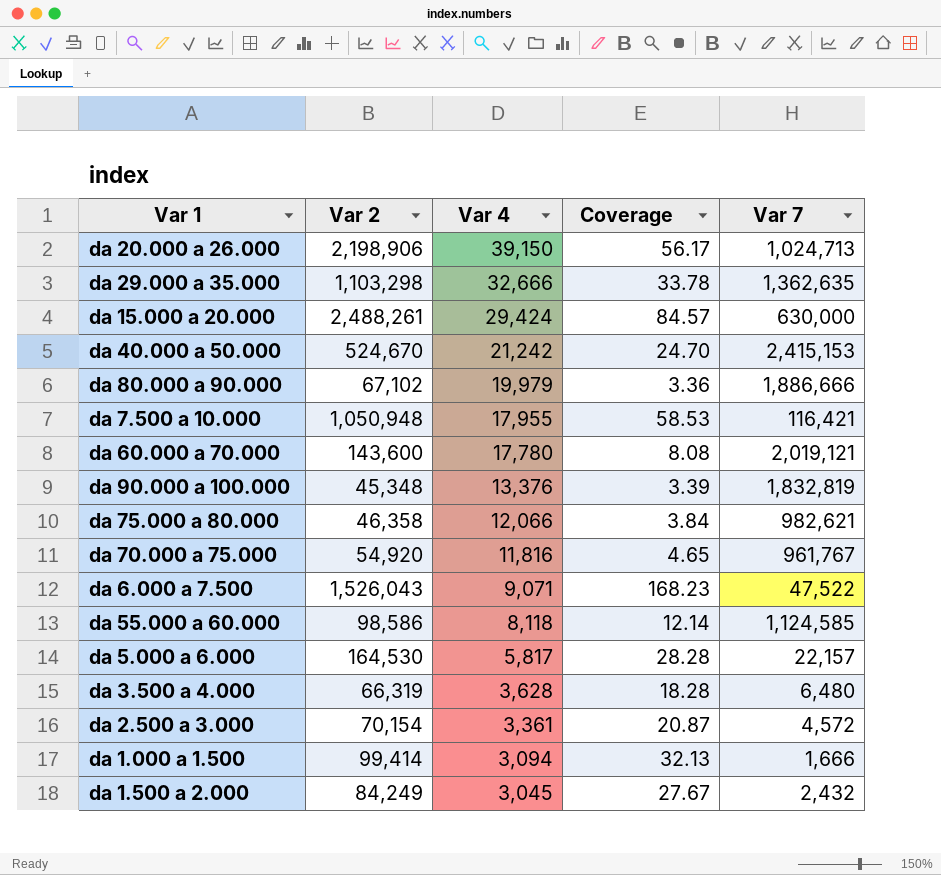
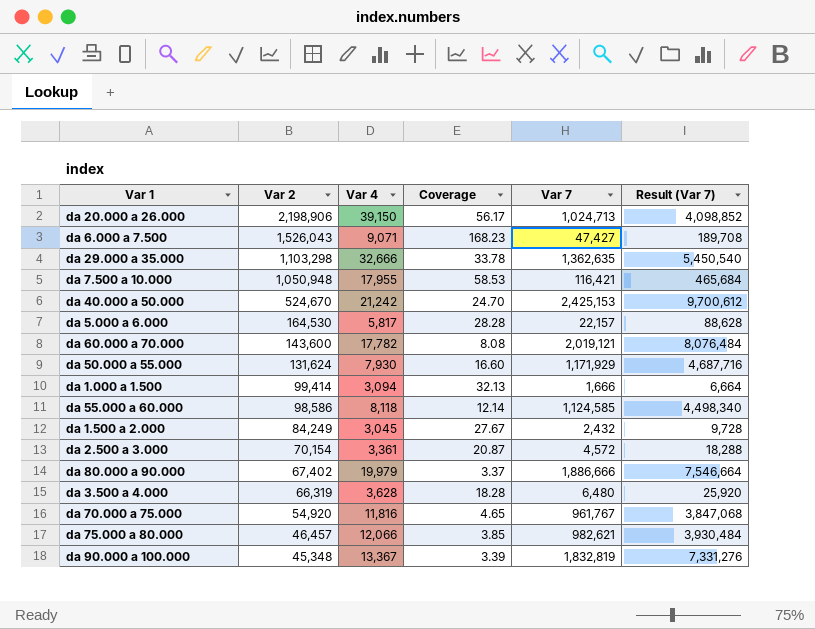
row order: Var 4 descending -> Var 2 descending
column Result (Var 7) | formula: none -> [Var 7] * 4
row da 15.000 a 20.000: 2,488,261 | 29,424 | 84.57 | 630,000 -> none
da 6.000 a 7.500 | Var 7: 47,522 -> 47,427
da 40.000 a 50.000 | Var 7: 2,415,153 -> 2,425,153
da 60.000 a 70.000 | Var 4: 17,780 -> 17,782
row da 50.000 a 55.000: none -> 131,624 | 7,930 | 16.60 | 1,171,929 | 4,687,716
da 80.000 a 90.000 | Var 2: 67,102 -> 67,402
da 80.000 a 90.000 | Coverage: 3.36 -> 3.37
da 75.000 a 80.000 | Var 2: 46,358 -> 46,457
da 75.000 a 80.000 | Coverage: 3.84 -> 3.85
da 90.000 a 100.000 | Var 4: 13,376 -> 13,367

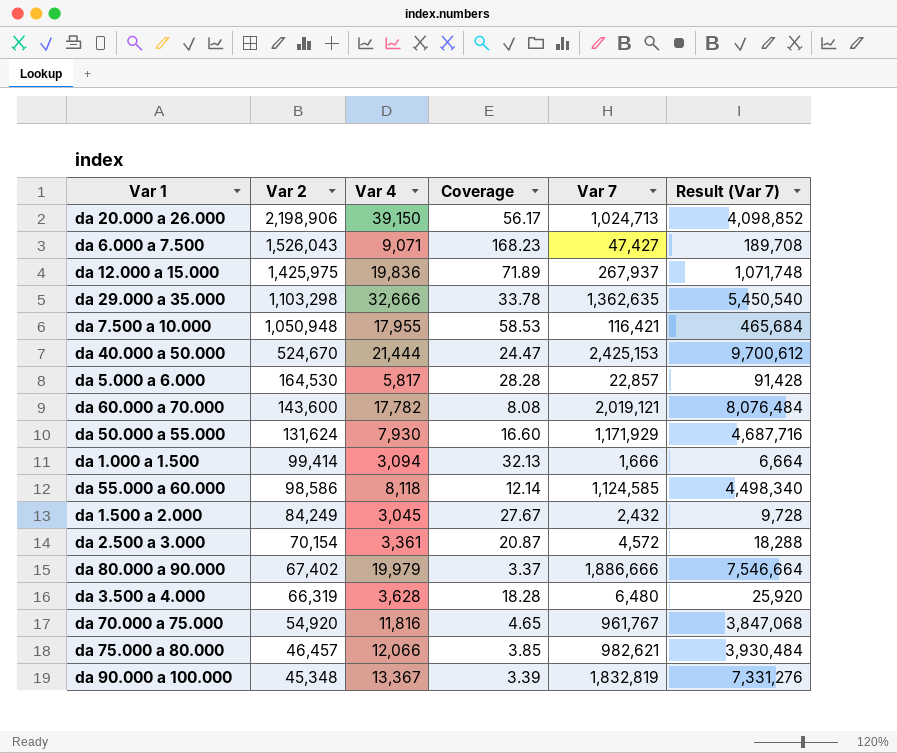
row da 12.000 a 15.000: none -> 1,425,975 | 19,836 | 71.89 | 267,937 | 1,071,748
da 40.000 a 50.000 | Var 4: 21,242 -> 21,444
da 40.000 a 50.000 | Coverage: 24.70 -> 24.47
da 5.000 a 6.000 | Var 7: 22,157 -> 22,857
da 5.000 a 6.000 | Result (Var 7): 88,628 -> 91,428

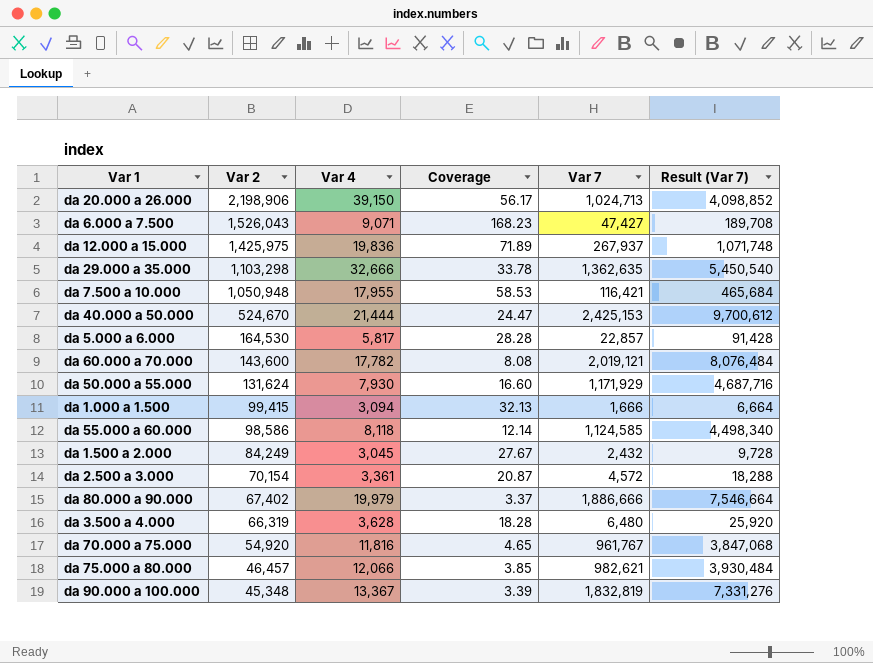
da 1.000 a 1.500 | Var 2: 99,414 -> 99,415

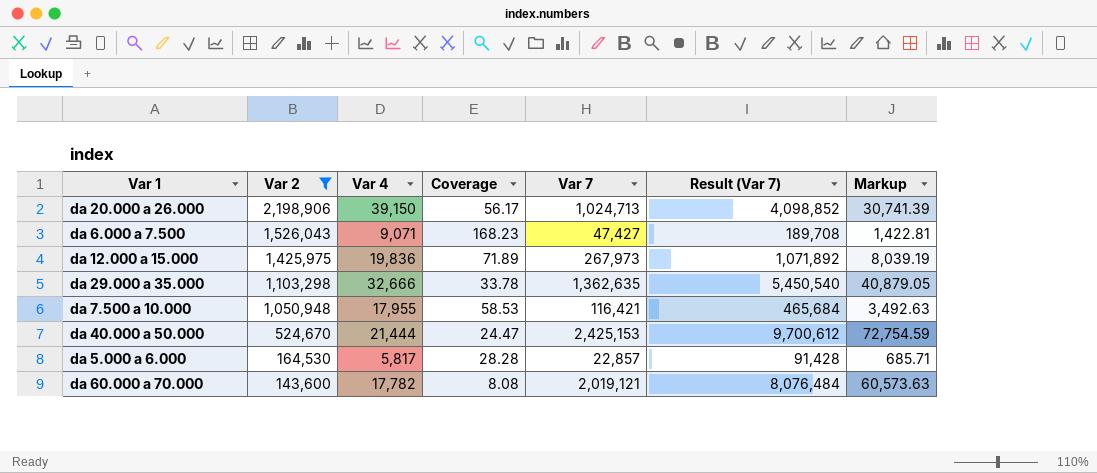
filter: none -> Var 2 >= 143,600
column Markup | formula: none -> [Var 7] * 0.03
da 12.000 a 15.000 | Var 7: 267,937 -> 267,973
da 12.000 a 15.000 | Result (Var 7): 1,071,748 -> 1,071,892

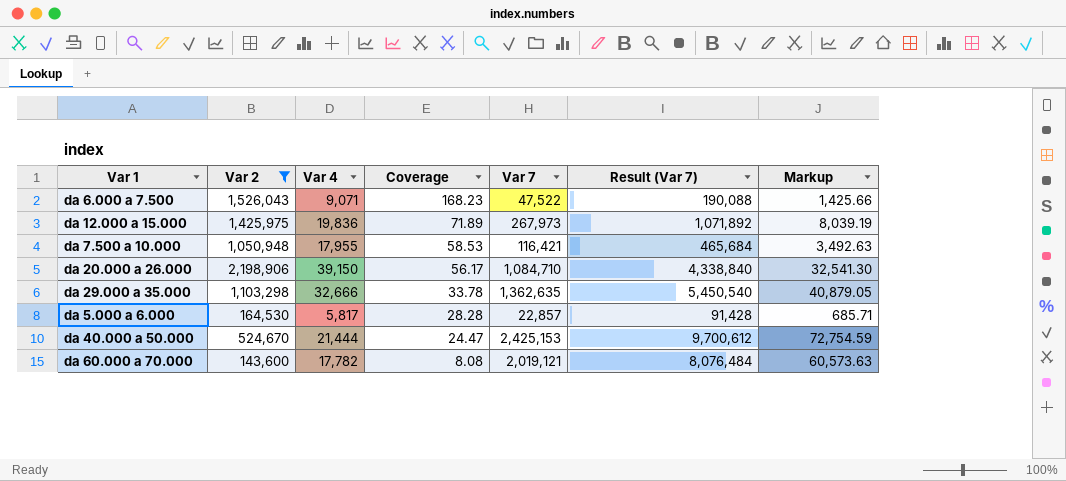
row order: Var 2 descending -> Coverage descending
da 6.000 a 7.500 | Var 7: 47,427 -> 47,522
da 6.000 a 7.500 | Result (Var 7): 189,708 -> 190,088
da 6.000 a 7.500 | Markup: 1,422.81 -> 1,425.66
da 20.000 a 26.000 | Var 7: 1,024,713 -> 1,084,710
da 20.000 a 26.000 | Result (Var 7): 4,098,852 -> 4,338,840
da 20.000 a 26.000 | Markup: 30,741.39 -> 32,541.30

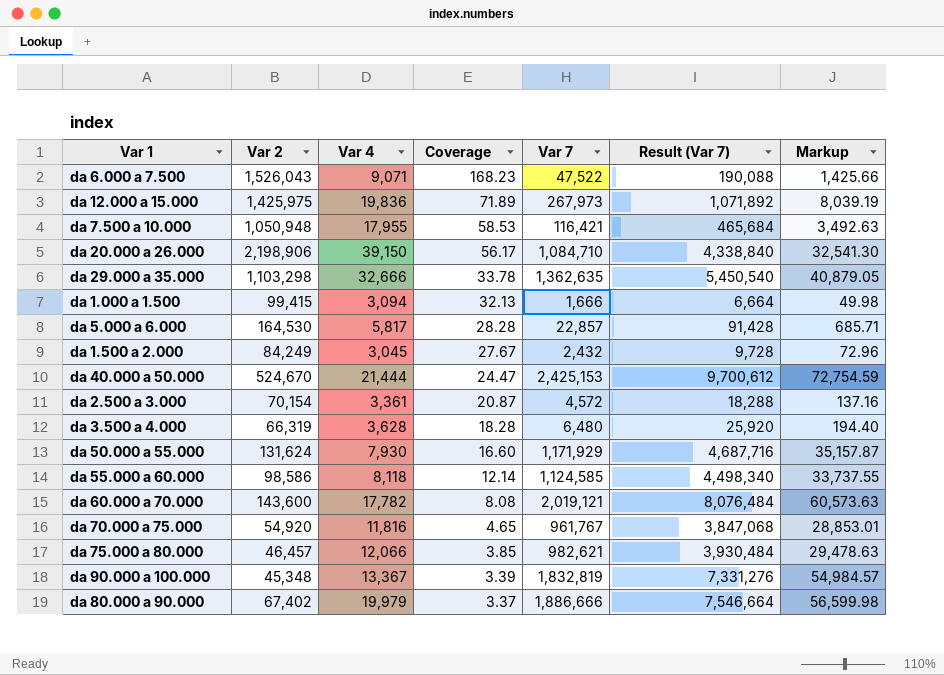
filter: Var 2 >= 143,600 -> none

